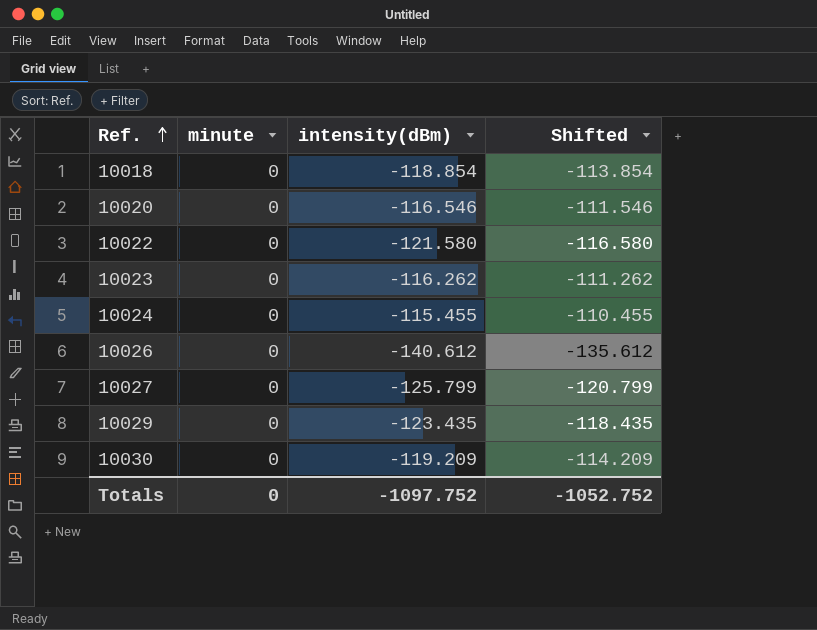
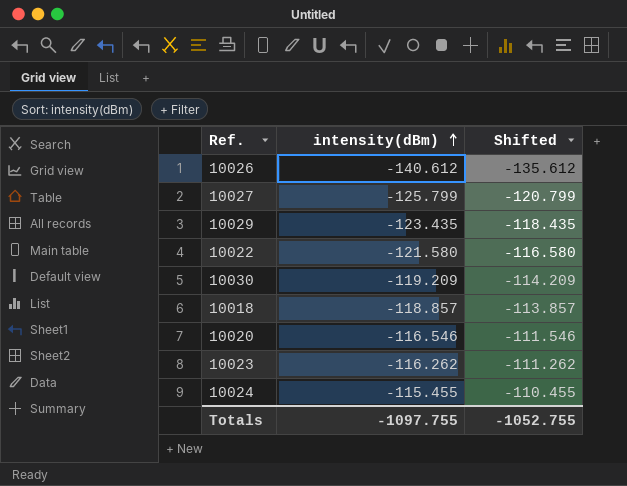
row order: Ref. ascending -> intensity(dBm) ascending
column minute | position: 2 -> none
10018 | intensity(dBm): -118.854 -> -118.857
10018 | Shifted: -113.854 -> -113.857
Totals | intensity(dBm): -1097.752 -> -1097.755
Totals | Shifted: -1052.752 -> -1052.755

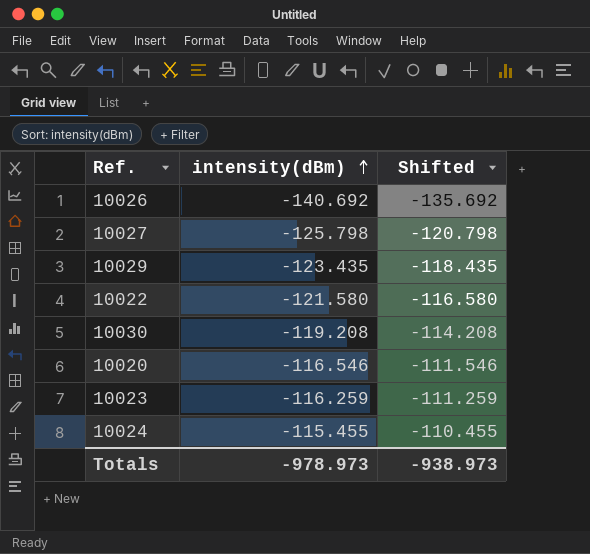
row 10018: -118.857 | -113.857 -> none
10026 | intensity(dBm): -140.612 -> -140.692
10026 | Shifted: -135.612 -> -135.692
10027 | intensity(dBm): -125.799 -> -125.798
10027 | Shifted: -120.799 -> -120.798
10030 | intensity(dBm): -119.209 -> -119.208
10030 | Shifted: -114.209 -> -114.208
10023 | intensity(dBm): -116.262 -> -116.259
10023 | Shifted: -111.262 -> -111.259
Totals | intensity(dBm): -1097.755 -> -978.973
Totals | Shifted: -1052.755 -> -938.973

